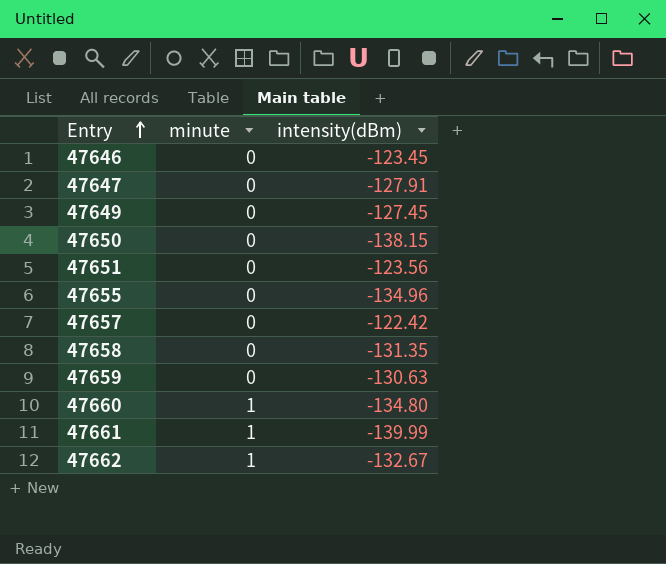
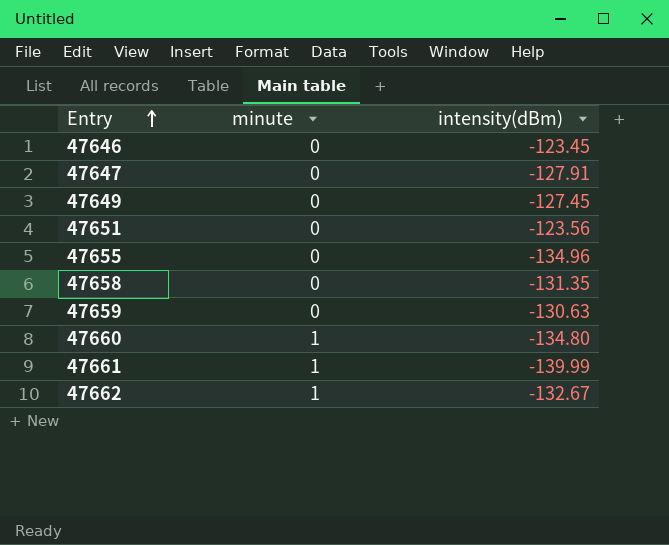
row 47650: 0 | -138.15 -> none
row 47657: 0 | -122.42 -> none

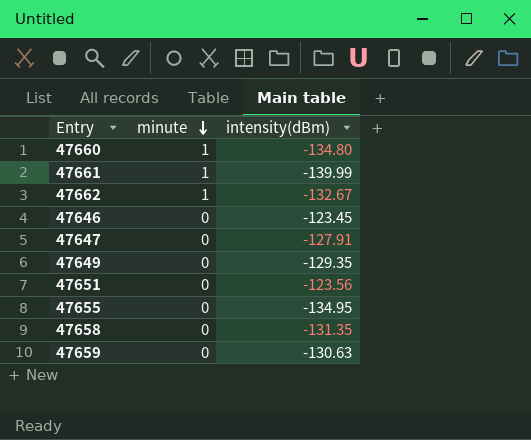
row order: Entry ascending -> minute descending
47649 | intensity(dBm): -127.45 -> -129.35
47655 | intensity(dBm): -134.96 -> -134.95

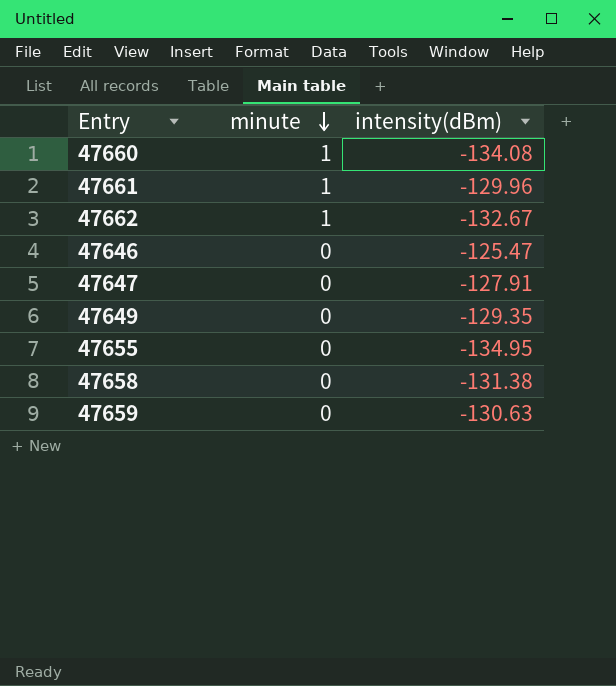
row 47651: 0 | -123.56 -> none
47660 | intensity(dBm): -134.80 -> -134.08
47661 | intensity(dBm): -139.99 -> -129.96
47646 | intensity(dBm): -123.45 -> -125.47
47658 | intensity(dBm): -131.35 -> -131.38

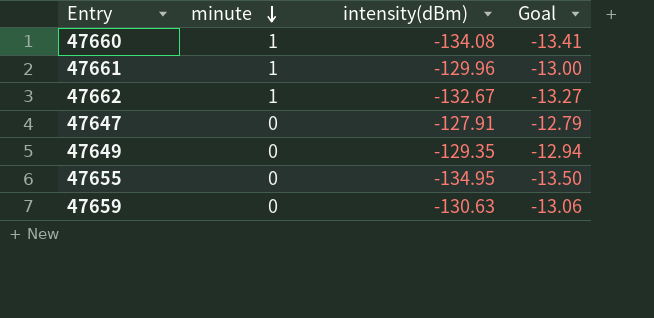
column Goal | formula: none -> [intensity(dBm)] * 0.1
row 47646: 0 | -125.47 -> none
row 47658: 0 | -131.38 -> none

